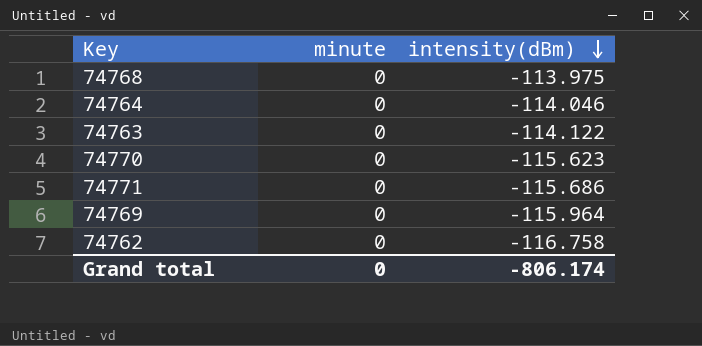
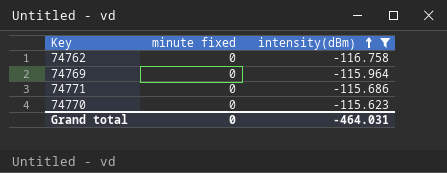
filter: none -> intensity(dBm) <= -115.623
row order: intensity(dBm) descending -> intensity(dBm) ascending
column name: minute -> minute fixed
Grand total | intensity(dBm): -806.174 -> -464.031

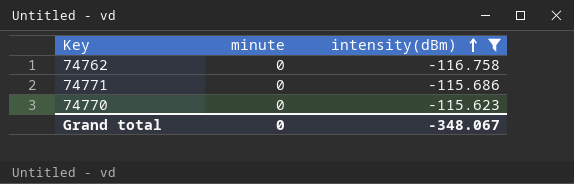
column name: minute fixed -> minute
row 74769: 0 | -115.964 -> none
Grand total | intensity(dBm): -464.031 -> -348.067

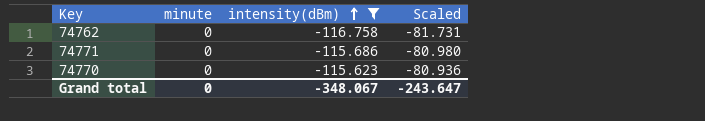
column Scaled | formula: none -> [intensity(dBm)] * 0.7

